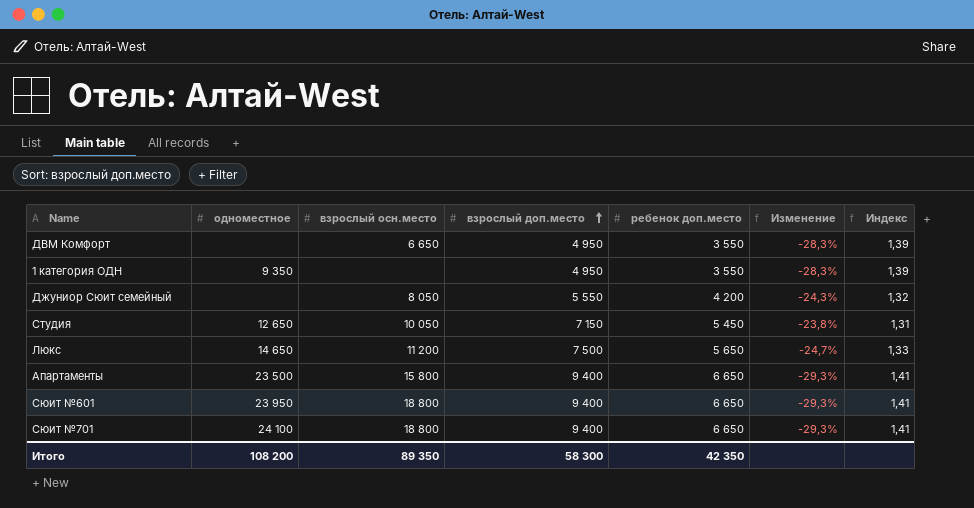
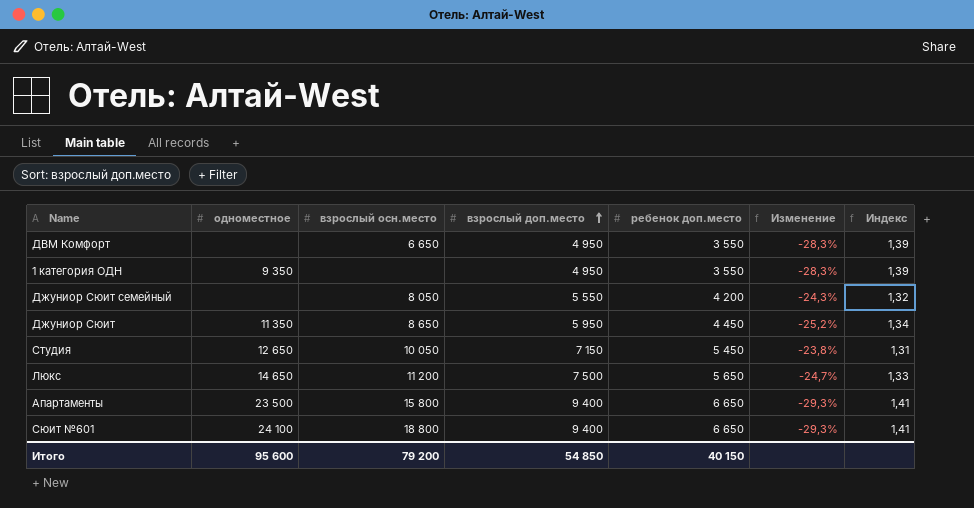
row Сюит №701: 24 100 | 18 800 | 9 400 | 6 650 | -29,3% | 1,41 -> none
row Джуниор Сюит: none -> 11 350 | 8 650 | 5 950 | 4 450 | -25,2% | 1,34
Сюит №601 | одноместное: 23 950 -> 24 100
Итого | одноместное: 108 200 -> 95 600
Итого | взрослый осн.место: 89 350 -> 79 200
Итого | взрослый доп.место: 58 300 -> 54 850
Итого | ребенок доп.место: 42 350 -> 40 150

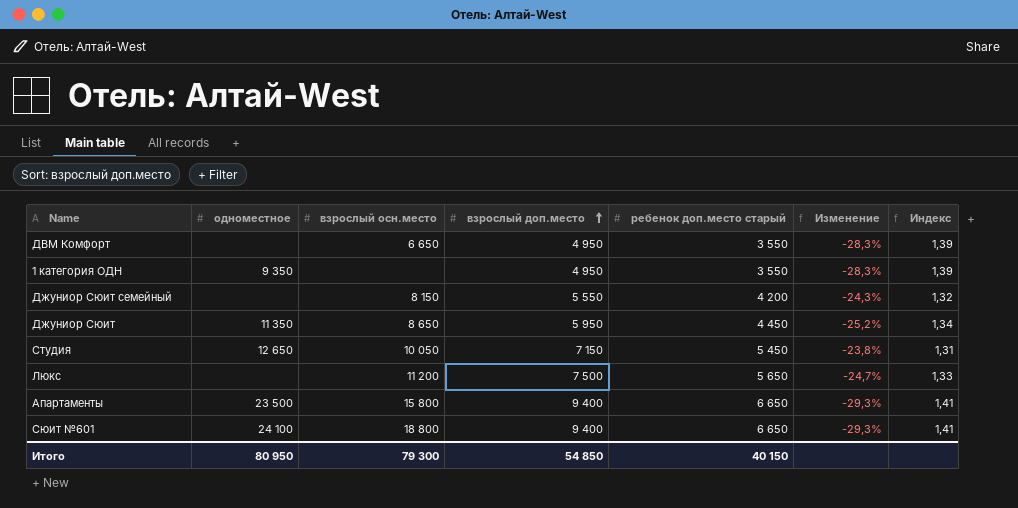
column name: ребенок доп.место -> ребенок доп.место старый
Джуниор Сюит семейный | взрослый осн.место: 8 050 -> 8 150
Люкс | одноместное: 14 650 -> none
Итого | одноместное: 95 600 -> 80 950
Итого | взрослый осн.место: 79 200 -> 79 300

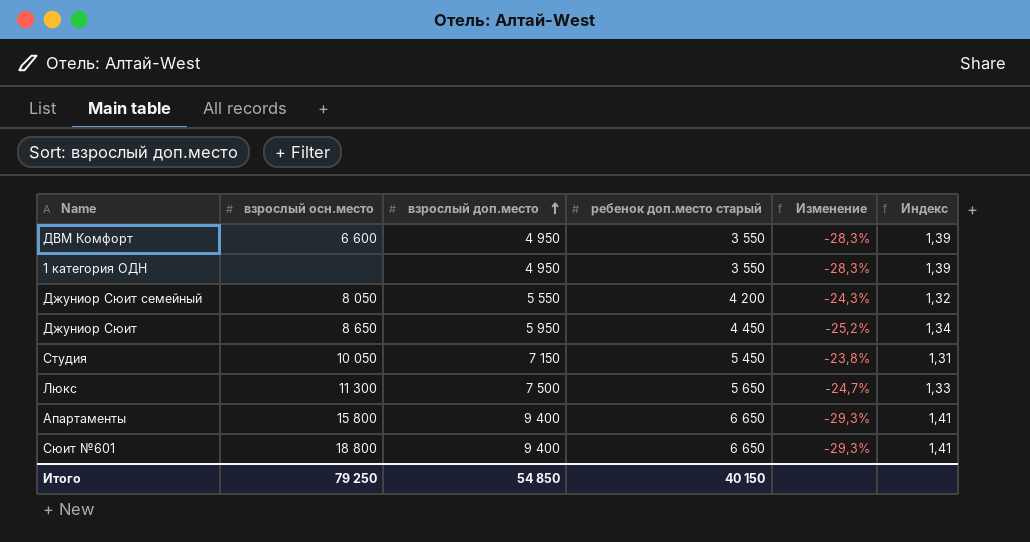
column одноместное | position: 2 -> none
ДВМ Комфорт | взрослый осн.место: 6 650 -> 6 600
Джуниор Сюит семейный | взрослый осн.место: 8 150 -> 8 050
Люкс | взрослый осн.место: 11 200 -> 11 300
Итого | взрослый осн.место: 79 300 -> 79 250

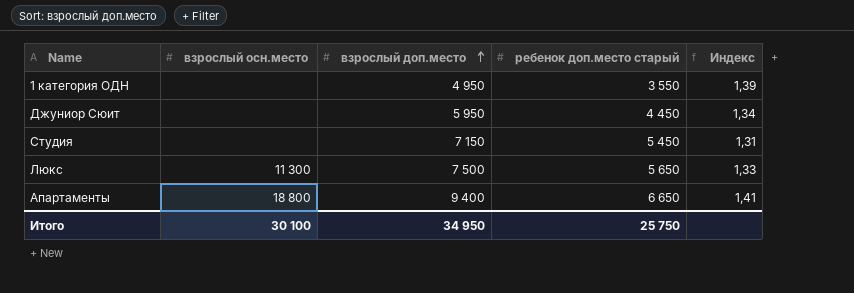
column Изменение | formula: ([ребенок доп.место старый] - [взрослый доп.место]) / [взрослый доп.место] -> none
row ДВМ Комфорт: 6 600 | 4 950 | 3 550 | -28,3% | 1,39 -> none
row Джуниор Сюит семейный: 8 050 | 5 550 | 4 200 | -24,3% | 1,32 -> none
row Сюит №601: 18 800 | 9 400 | 6 650 | -29,3% | 1,41 -> none
Джуниор Сюит | взрослый осн.место: 8 650 -> none
Студия | взрослый осн.место: 10 050 -> none
Апартаменты | взрослый осн.место: 15 800 -> 18 800
Итого | взрослый осн.место: 79 250 -> 30 100
Итого | взрослый доп.место: 54 850 -> 34 950
Итого | ребенок доп.место старый: 40 150 -> 25 750

